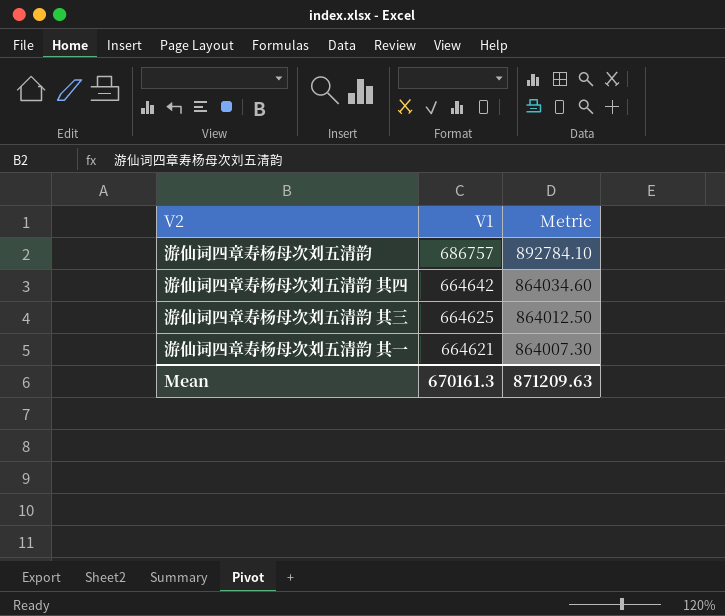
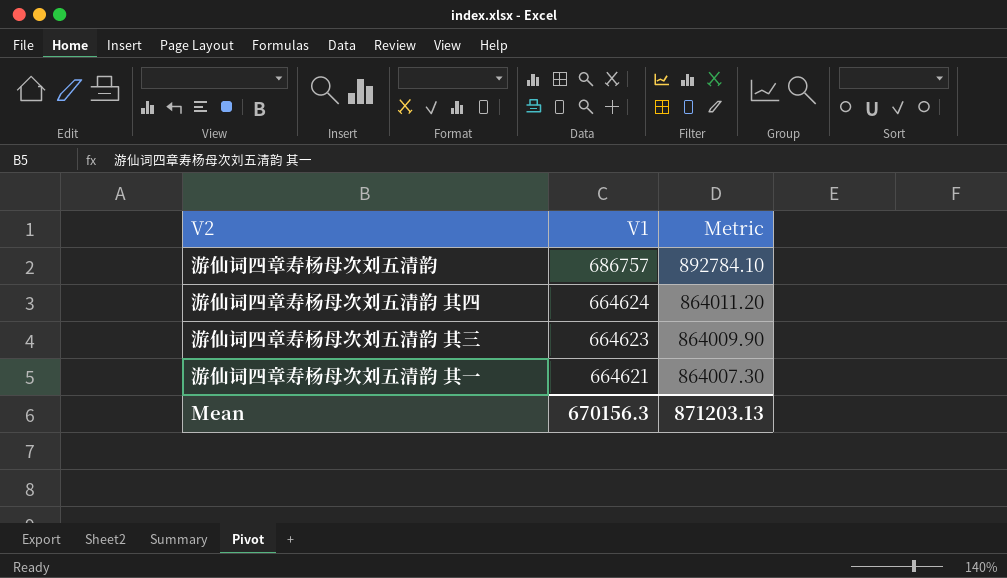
游仙词四章寿杨母次刘五清韵 其四 | V1: 664642 -> 664624
游仙词四章寿杨母次刘五清韵 其四 | Metric: 864034.60 -> 864011.20
游仙词四章寿杨母次刘五清韵 其三 | V1: 664625 -> 664623
游仙词四章寿杨母次刘五清韵 其三 | Metric: 864012.50 -> 864009.90
Mean | V1: 670161.3 -> 670156.3
Mean | Metric: 871209.63 -> 871203.13

